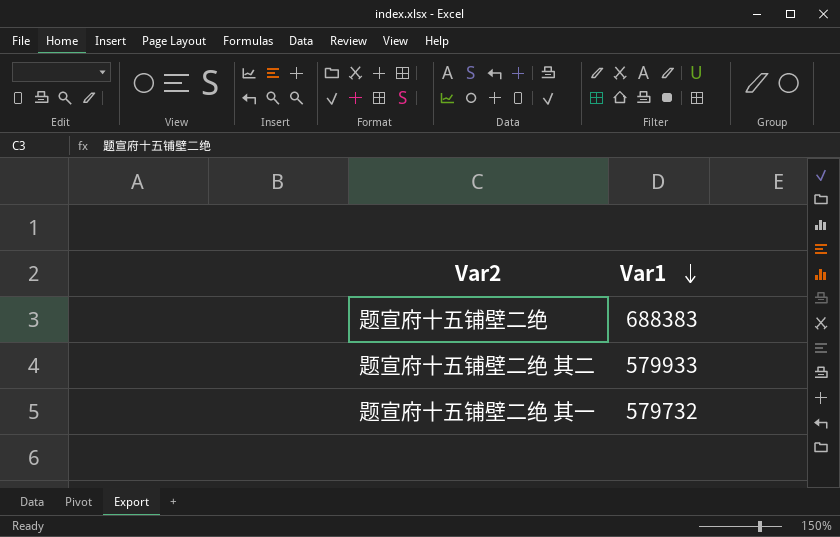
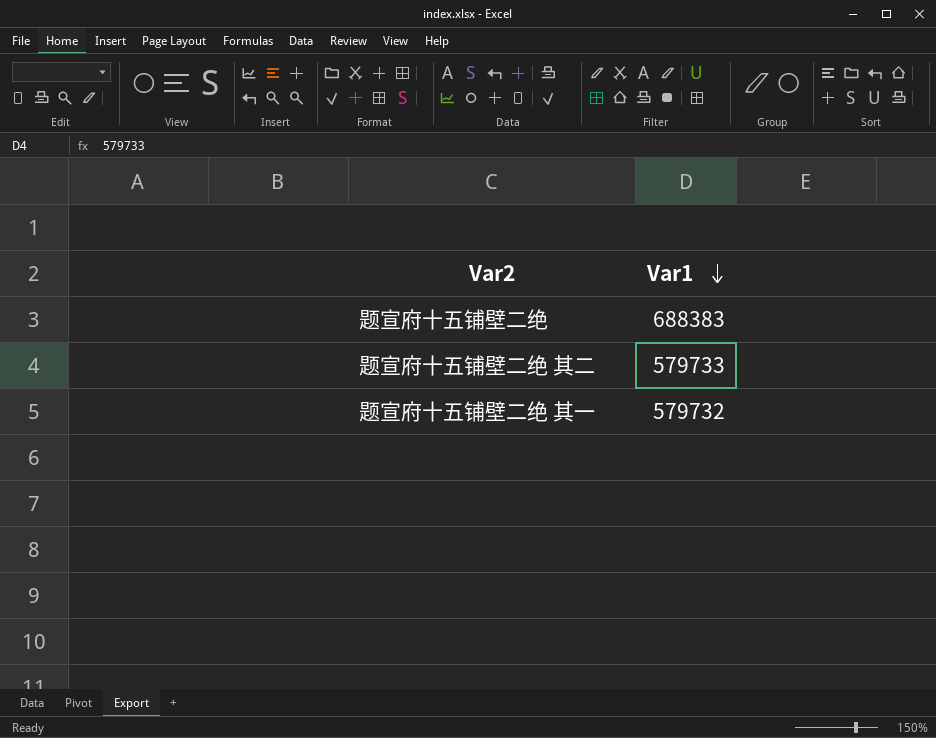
题宣府十五铺壁二绝 其二 | Var1: 579933 -> 579733

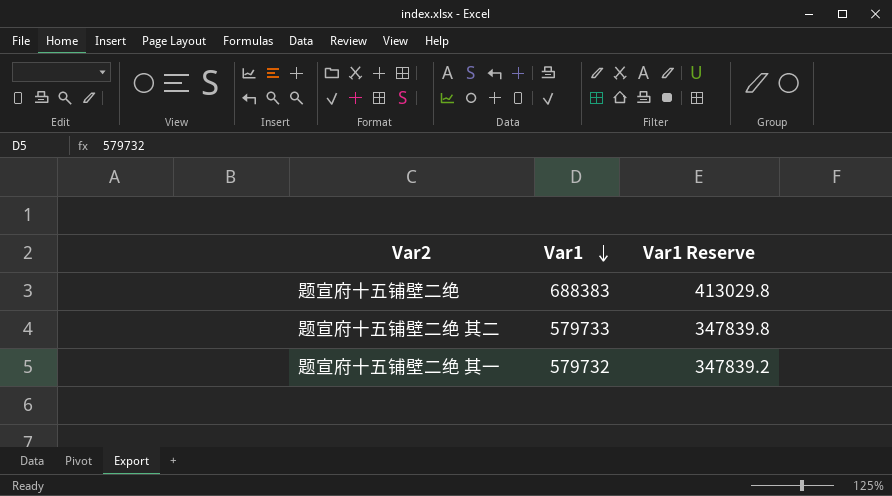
column Var1 Reserve | formula: none -> [Var1] * 0.6

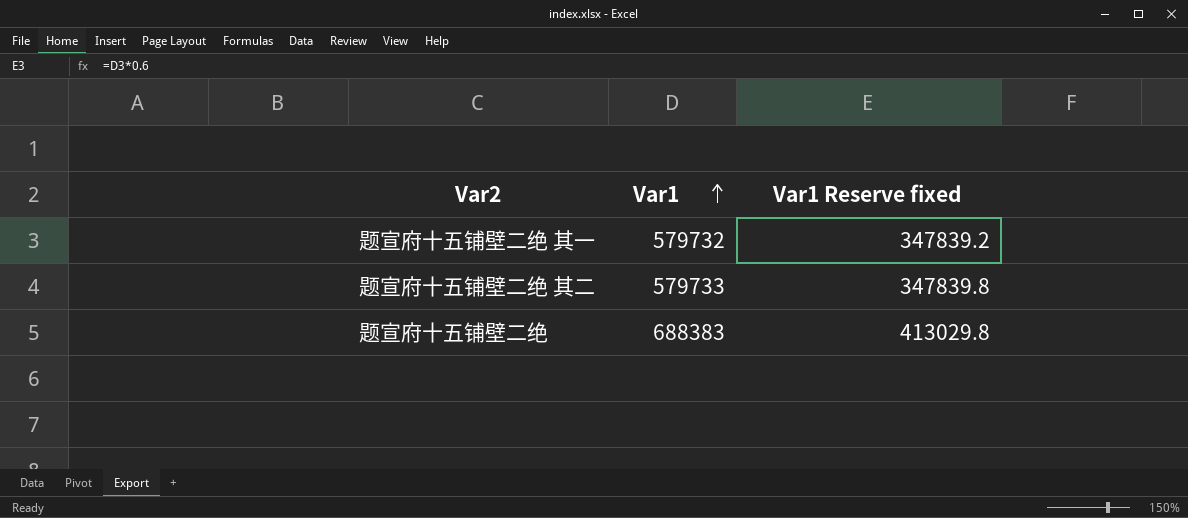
row order: Var1 descending -> Var1 ascending
column name: Var1 Reserve -> Var1 Reserve fixed

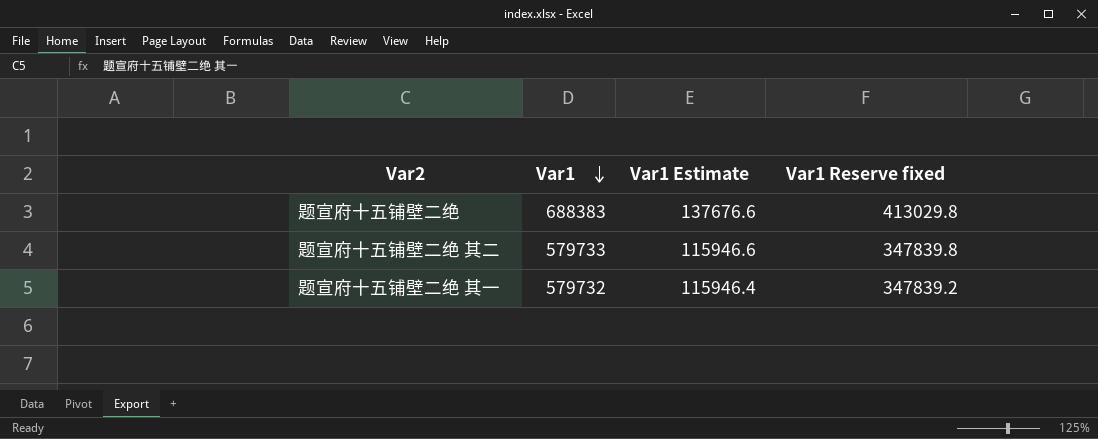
row order: Var1 ascending -> Var1 descending
column Var1 Estimate | formula: none -> [Var1] * 0.2

